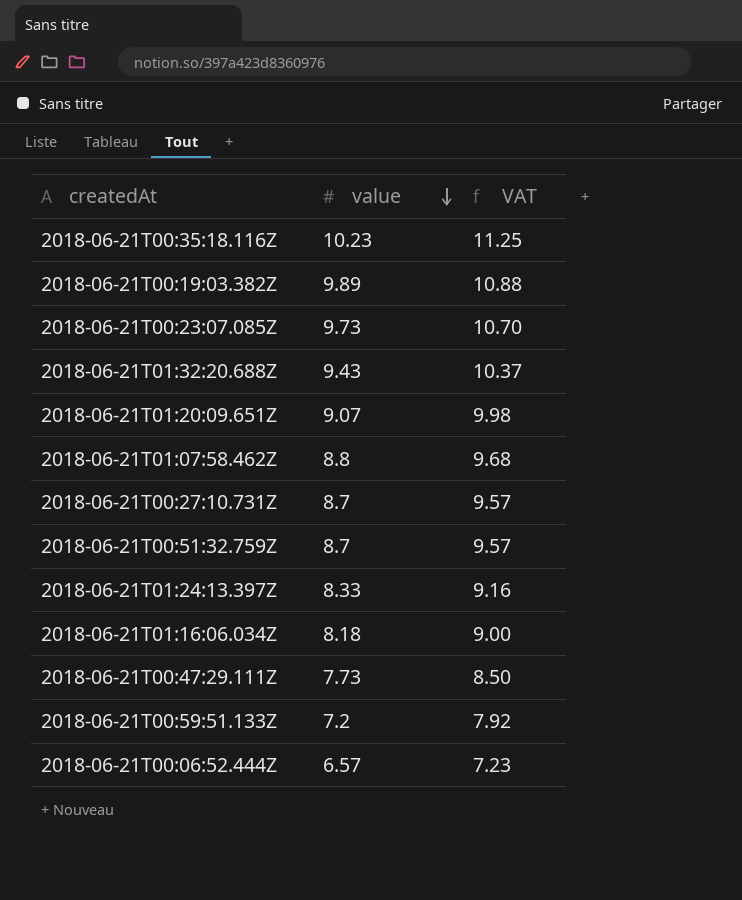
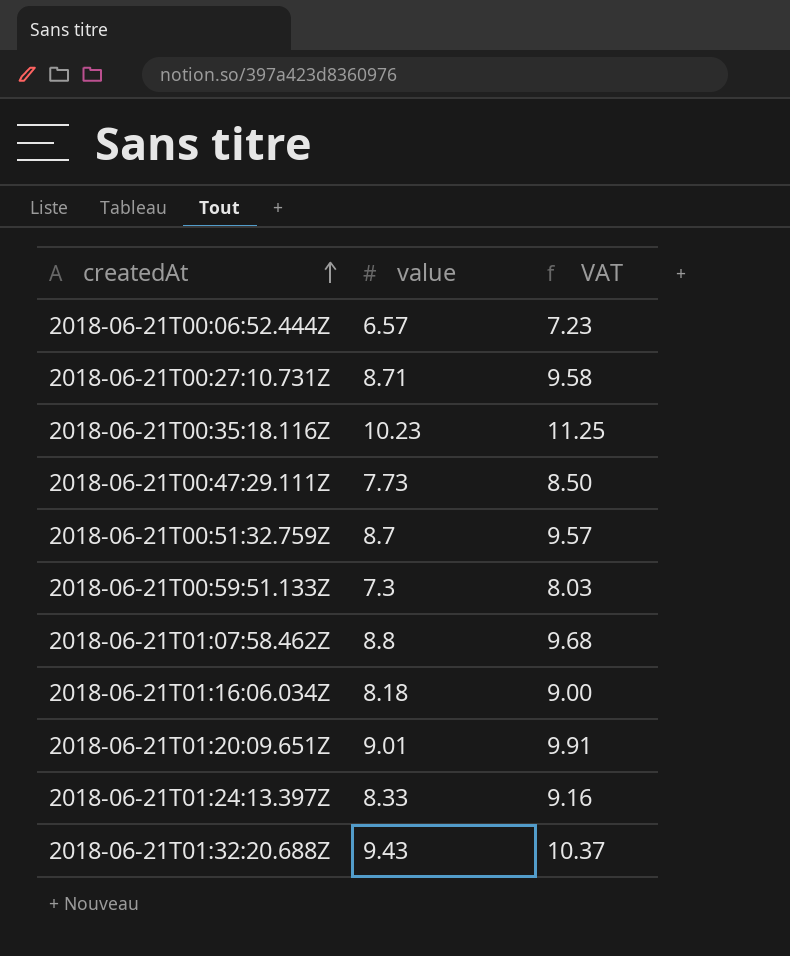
row order: value descending -> createdAt ascending
row 2018-06-21T00:19:03.382Z: 9.89 | 10.88 -> none
row 2018-06-21T00:23:07.085Z: 9.73 | 10.70 -> none
2018-06-21T00:27:10.731Z | value: 8.7 -> 8.71
2018-06-21T00:27:10.731Z | VAT: 9.57 -> 9.58
2018-06-21T00:59:51.133Z | value: 7.2 -> 7.3
2018-06-21T00:59:51.133Z | VAT: 7.92 -> 8.03
2018-06-21T01:20:09.651Z | value: 9.07 -> 9.01
2018-06-21T01:20:09.651Z | VAT: 9.98 -> 9.91

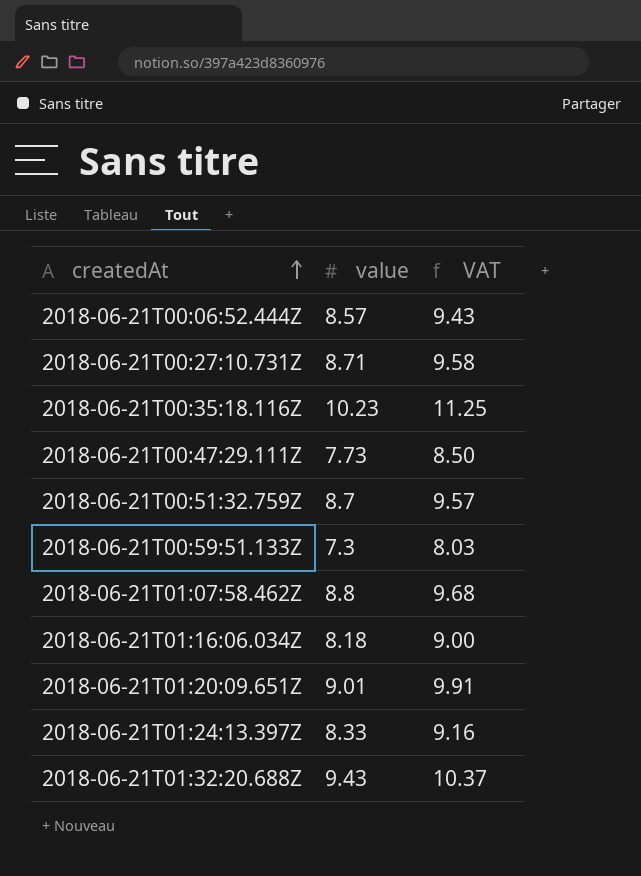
2018-06-21T00:06:52.444Z | value: 6.57 -> 8.57
2018-06-21T00:06:52.444Z | VAT: 7.23 -> 9.43

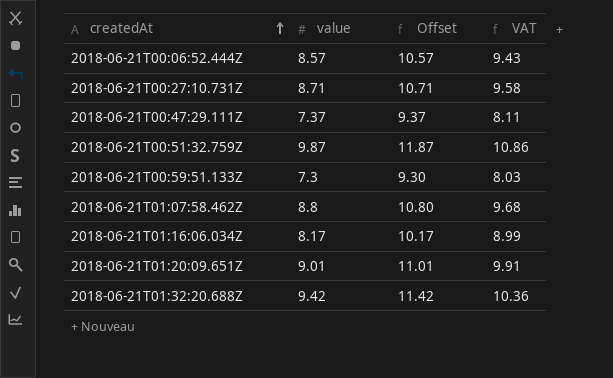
column Offset | formula: none -> [value] + 2
row 2018-06-21T00:35:18.116Z: 10.23 | 11.25 -> none
row 2018-06-21T01:24:13.397Z: 8.33 | 9.16 -> none
2018-06-21T00:47:29.111Z | value: 7.73 -> 7.37
2018-06-21T00:47:29.111Z | VAT: 8.50 -> 8.11
2018-06-21T00:51:32.759Z | value: 8.7 -> 9.87
2018-06-21T00:51:32.759Z | VAT: 9.57 -> 10.86
2018-06-21T01:16:06.034Z | value: 8.18 -> 8.17
2018-06-21T01:16:06.034Z | VAT: 9.00 -> 8.99
2018-06-21T01:32:20.688Z | value: 9.43 -> 9.42
2018-06-21T01:32:20.688Z | VAT: 10.37 -> 10.36

